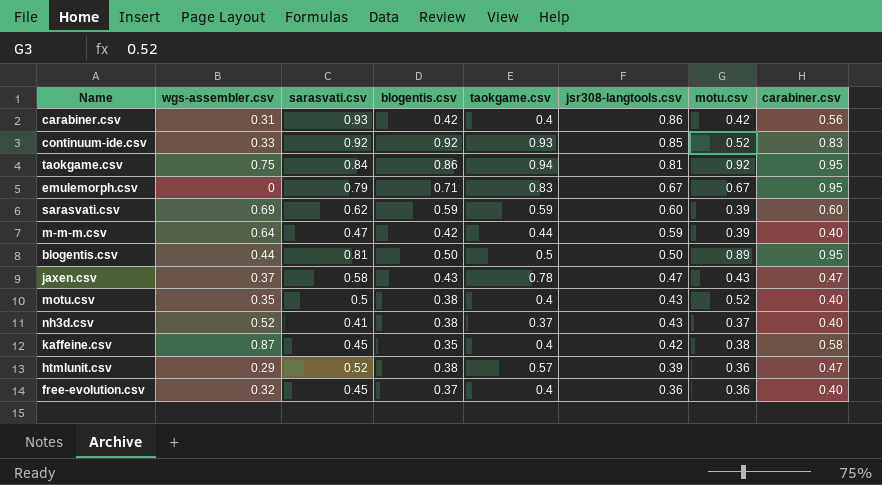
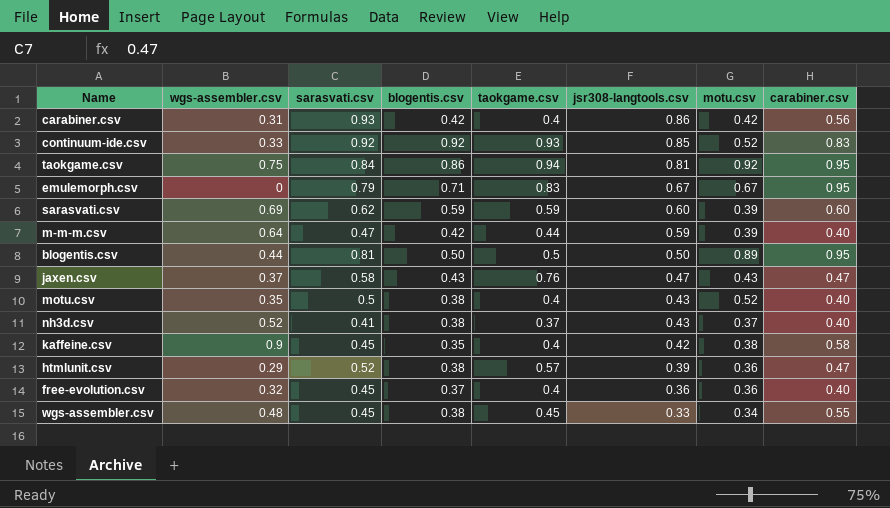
jaxen.csv | taokgame.csv: 0.78 -> 0.76
kaffeine.csv | wgs-assembler.csv: 0.87 -> 0.9
row wgs-assembler.csv: none -> 0.48 | 0.45 | 0.38 | 0.45 | 0.33 | 0.34 | 0.55

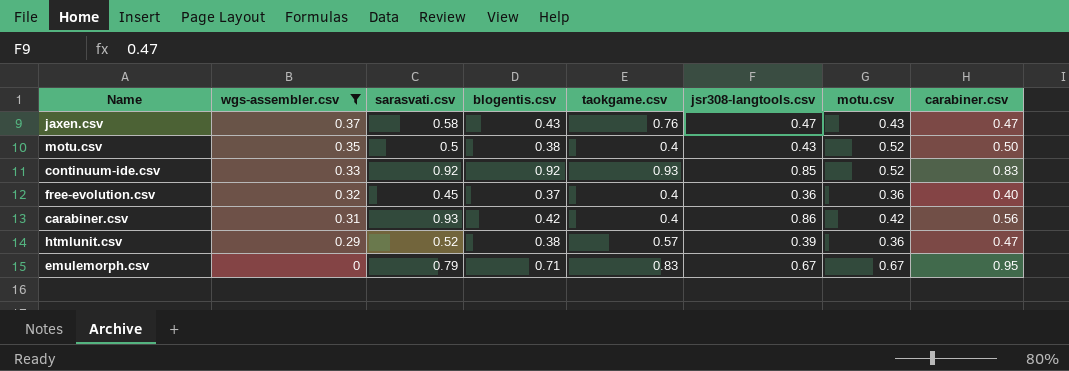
filter: none -> wgs-assembler.csv <= 0.37
row order: jsr308-langtools.csv descending -> wgs-assembler.csv descending
motu.csv | carabiner.csv: 0.40 -> 0.50

